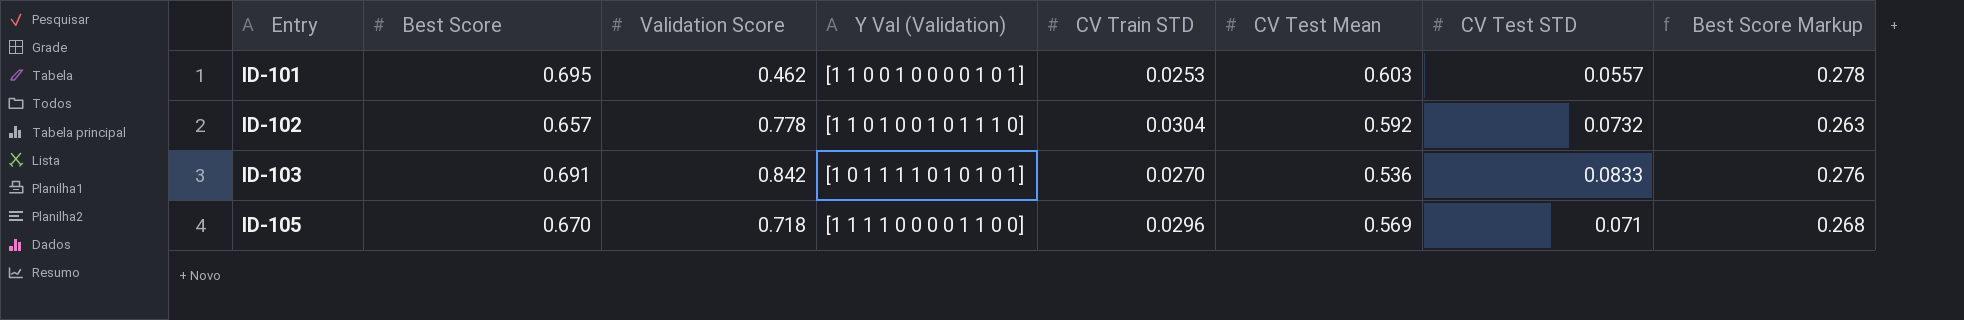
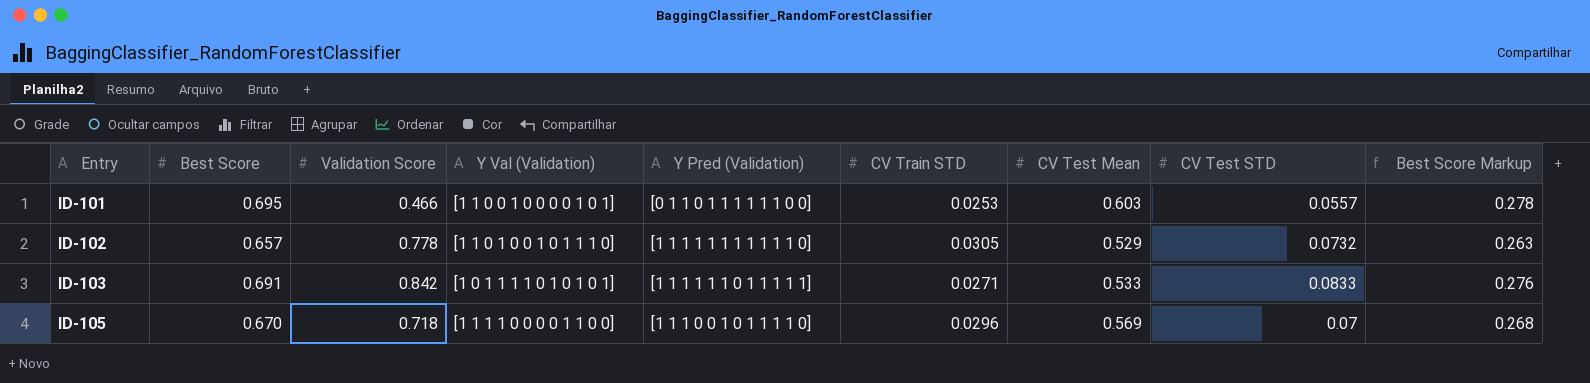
column Y Pred (Validation) | position: none -> 5
ID-101 | Validation Score: 0.462 -> 0.466
ID-102 | CV Train STD: 0.0304 -> 0.0305
ID-102 | CV Test Mean: 0.592 -> 0.529
ID-103 | CV Train STD: 0.0270 -> 0.0271
ID-103 | CV Test Mean: 0.536 -> 0.533
ID-105 | CV Test STD: 0.071 -> 0.07

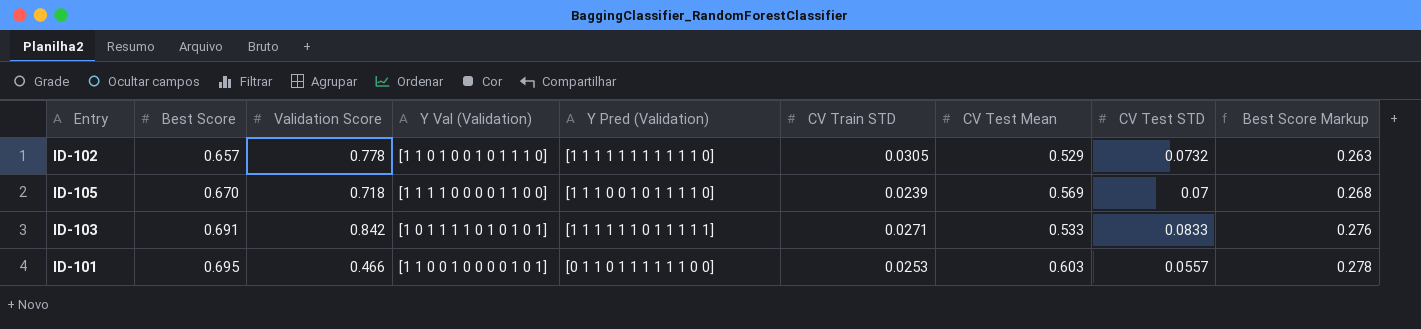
row order: Entry ascending -> Best Score ascending
ID-105 | CV Train STD: 0.0296 -> 0.0239

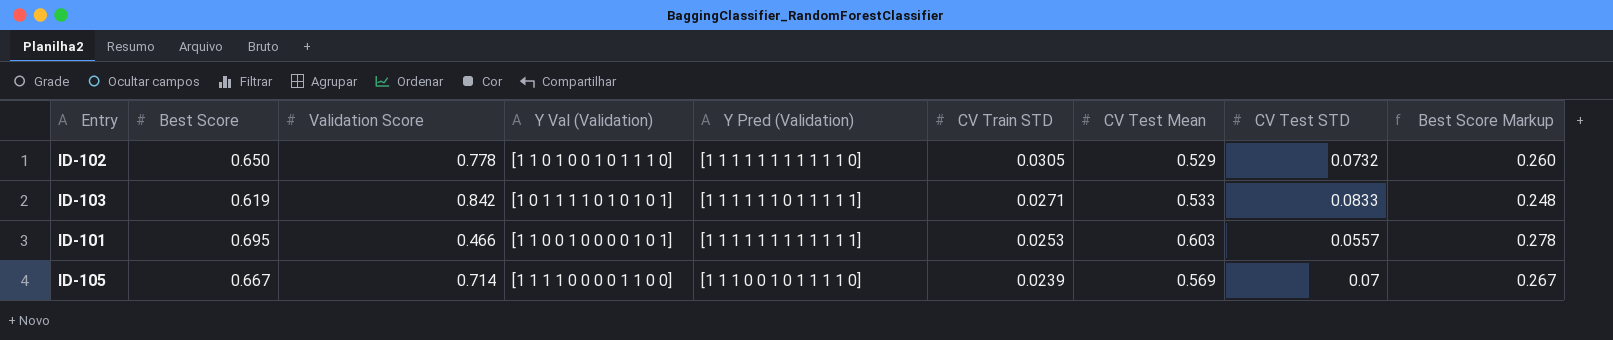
row order: Best Score ascending -> CV Train STD descending
ID-102 | Best Score: 0.657 -> 0.650
ID-102 | Best Score Markup: 0.263 -> 0.260
ID-103 | Best Score: 0.691 -> 0.619
ID-103 | Best Score Markup: 0.276 -> 0.248
ID-101 | Y Pred (Validation): [0 1 1 0 1 1 1 1 1 1 0 0] -> [1 1 1 1 1 1 1 1 1 1 1 1]
ID-105 | Best Score: 0.670 -> 0.667
ID-105 | Validation Score: 0.718 -> 0.714
ID-105 | Best Score Markup: 0.268 -> 0.267

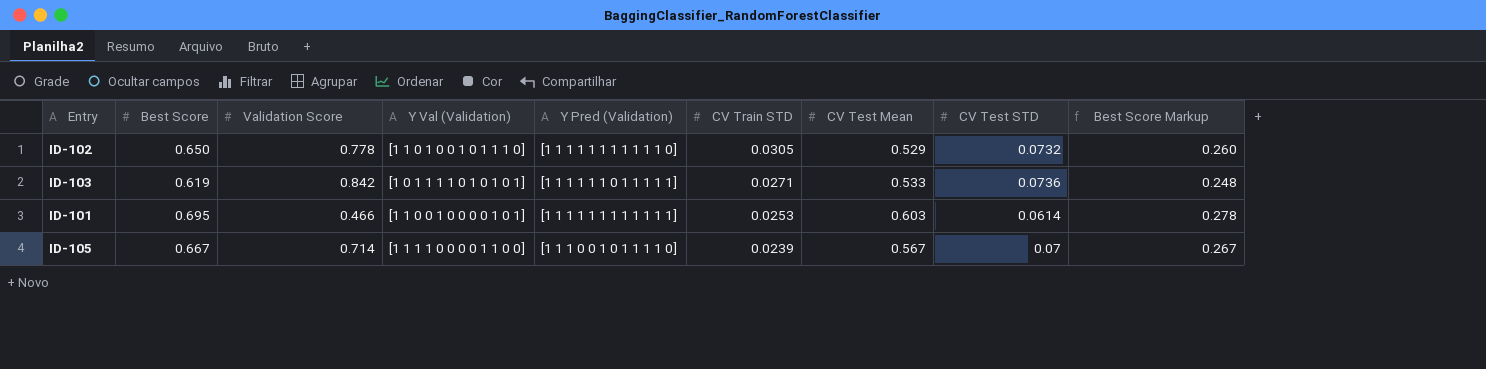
ID-103 | CV Test STD: 0.0833 -> 0.0736
ID-101 | CV Test STD: 0.0557 -> 0.0614
ID-105 | CV Test Mean: 0.569 -> 0.567

